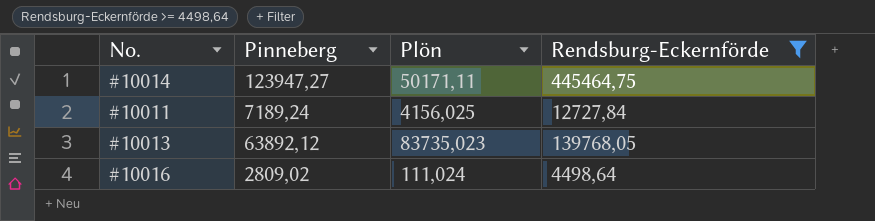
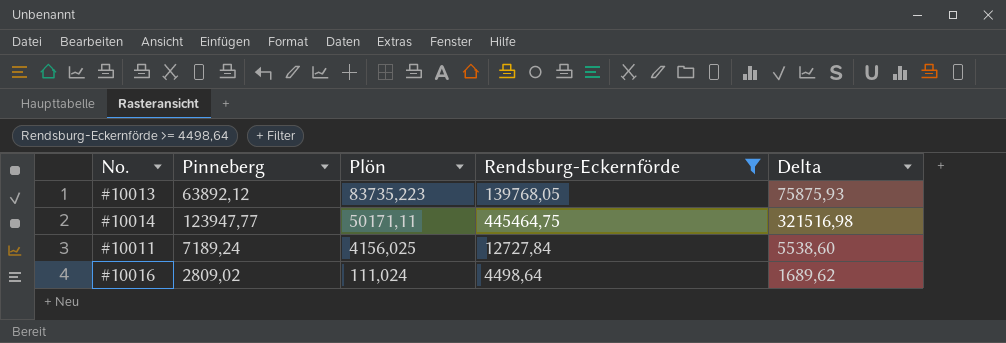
row order: none -> Plön descending
column Delta | formula: none -> [Rendsburg-Eckernförde] - [Pinneberg]
#10013 | Plön: 83735,023 -> 83735,223
#10014 | Pinneberg: 123947,27 -> 123947,77

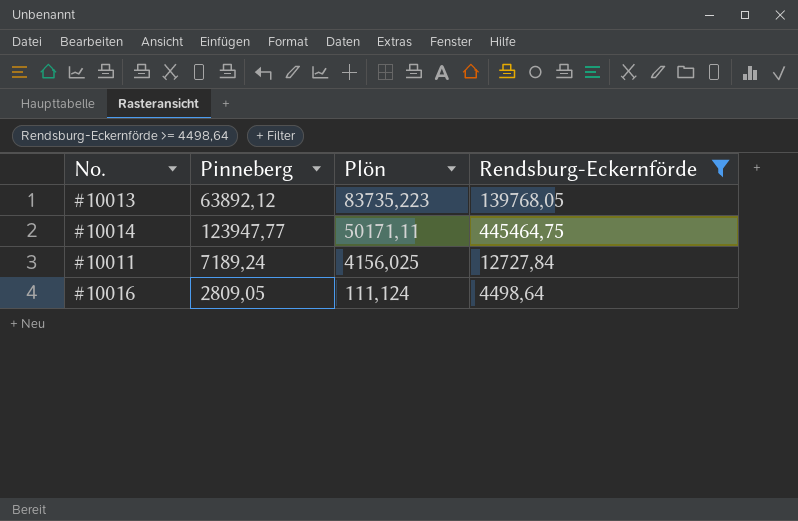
column Delta | formula: [Rendsburg-Eckernförde] - [Pinneberg] -> none
#10016 | Pinneberg: 2809,02 -> 2809,05
#10016 | Plön: 111,024 -> 111,124

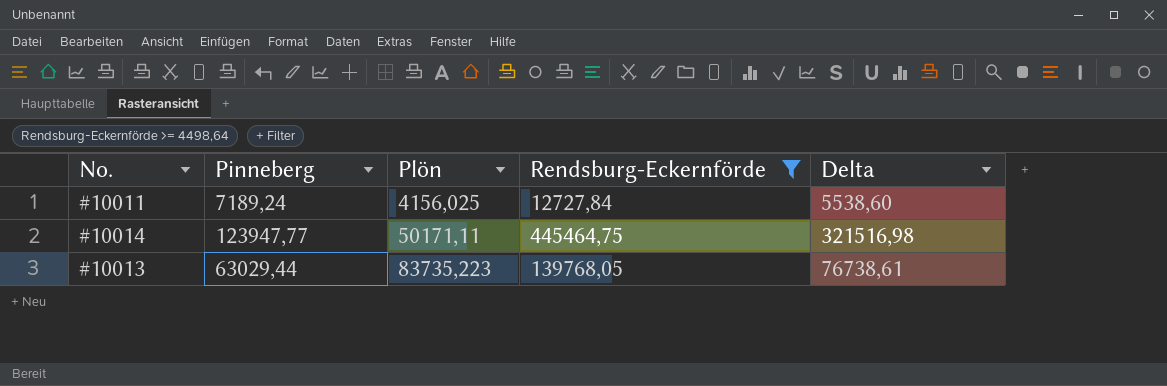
row order: Plön descending -> Plön ascending
column Delta | formula: none -> [Rendsburg-Eckernförde] - [Pinneberg]
row #10016: 2809,05 | 111,124 | 4498,64 -> none
#10013 | Pinneberg: 63892,12 -> 63029,44

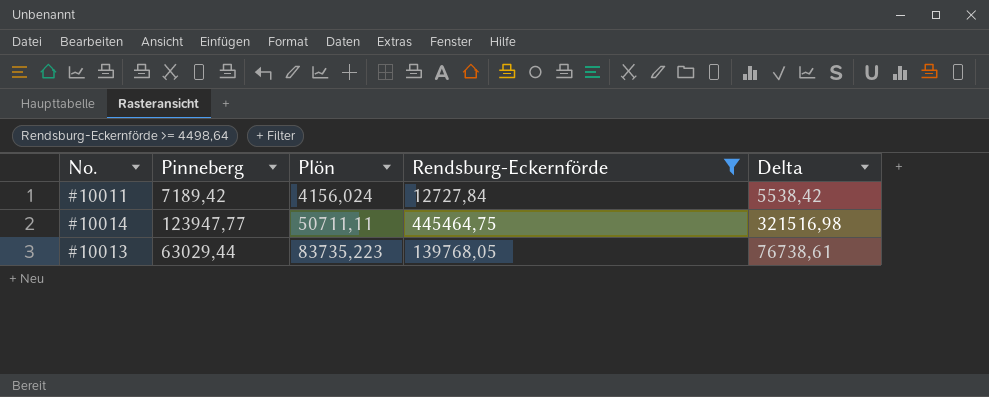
#10011 | Pinneberg: 7189,24 -> 7189,42
#10011 | Plön: 4156,025 -> 4156,024
#10011 | Delta: 5538,60 -> 5538,42
#10014 | Plön: 50171,11 -> 50711,11

